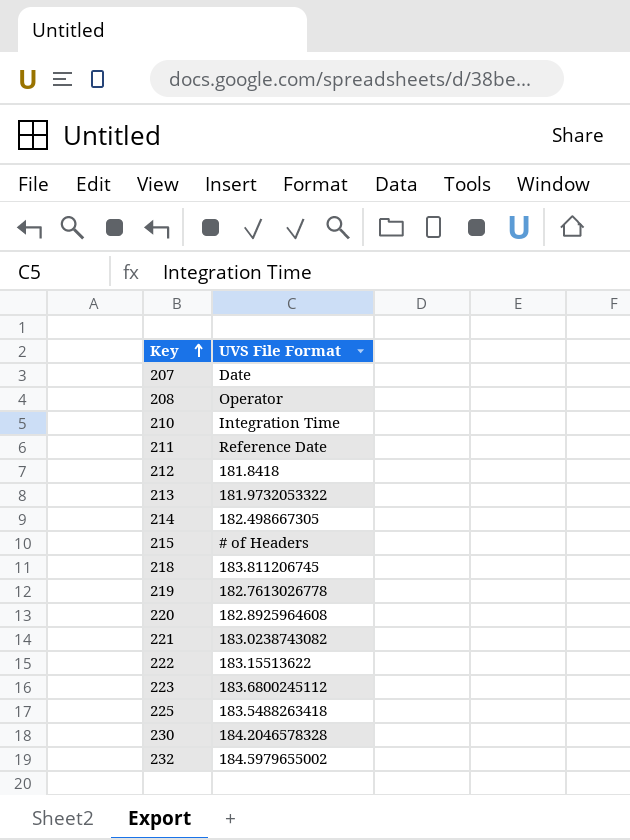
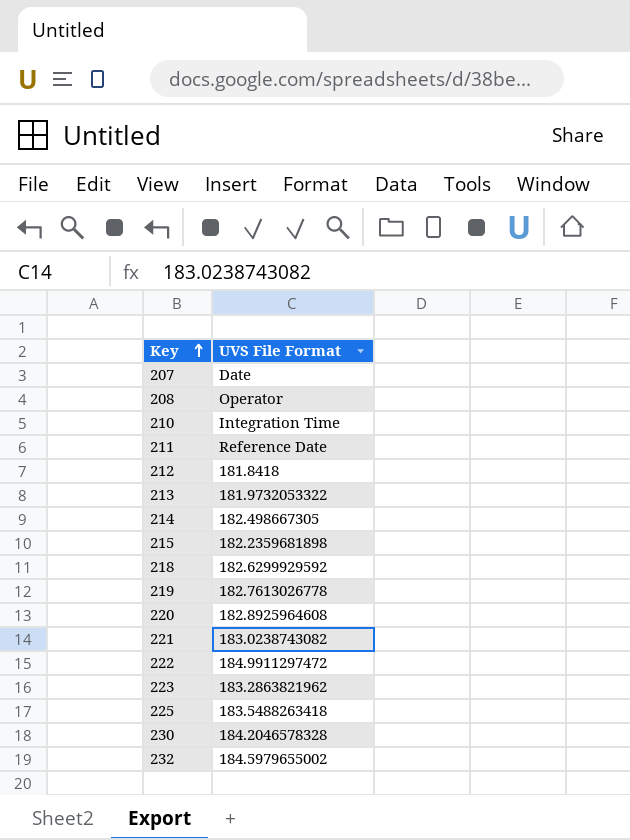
215 | UVS File Format: # of Headers -> 182.2359681898
218 | UVS File Format: 183.811206745 -> 182.6299929592
222 | UVS File Format: 183.15513622 -> 184.9911297472
223 | UVS File Format: 183.6800245112 -> 183.2863821962

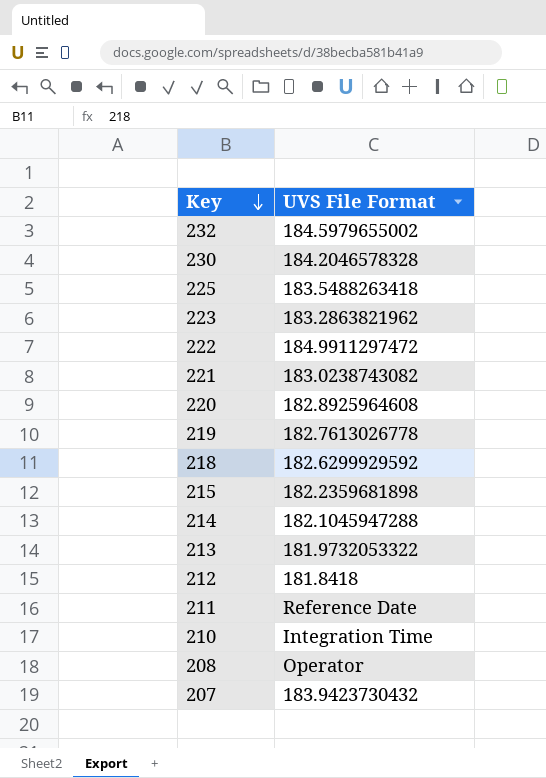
row order: Key ascending -> Key descending
214 | UVS File Format: 182.498667305 -> 182.1045947288
207 | UVS File Format: Date -> 183.9423730432

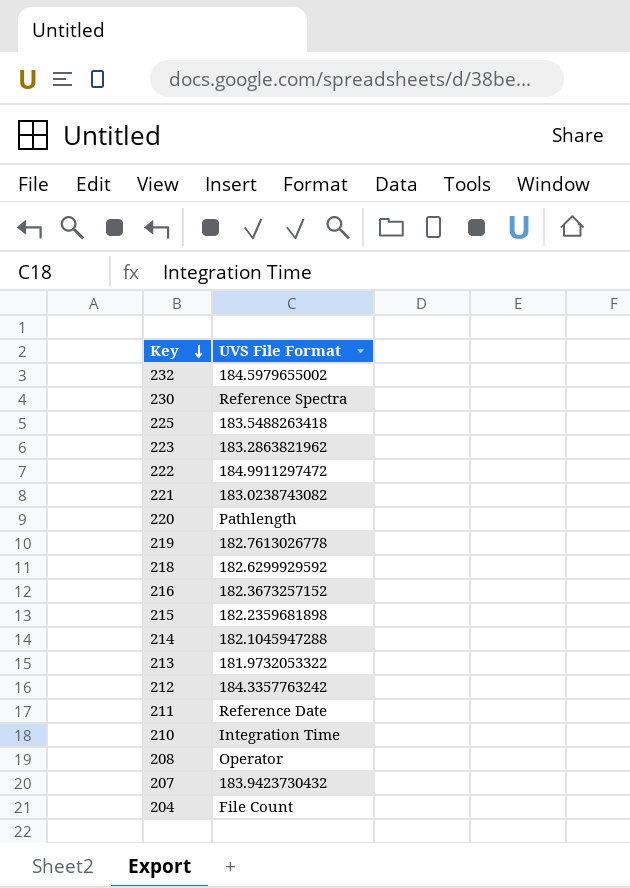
230 | UVS File Format: 184.2046578328 -> Reference Spectra
220 | UVS File Format: 182.8925964608 -> Pathlength
row 216: none -> 182.3673257152
212 | UVS File Format: 181.8418 -> 184.3357763242
row 204: none -> File Count

